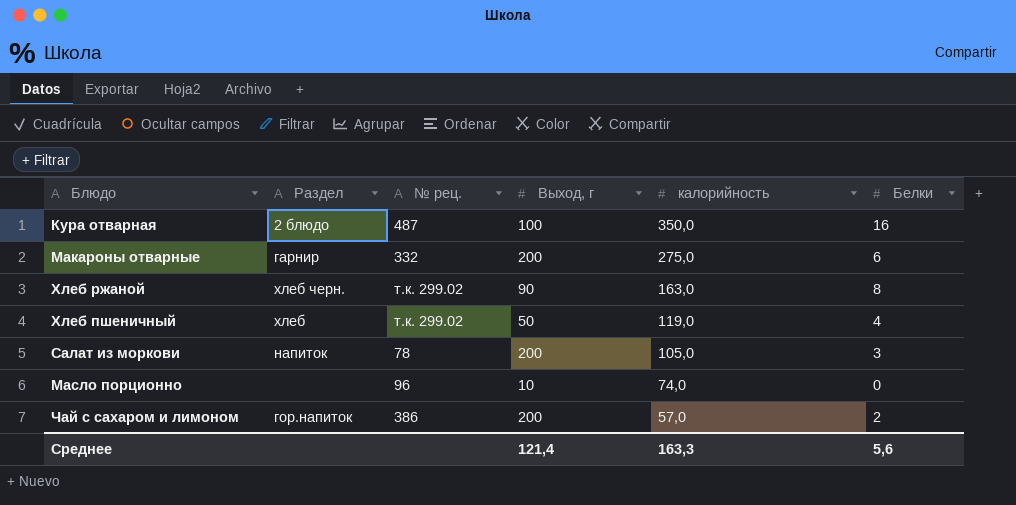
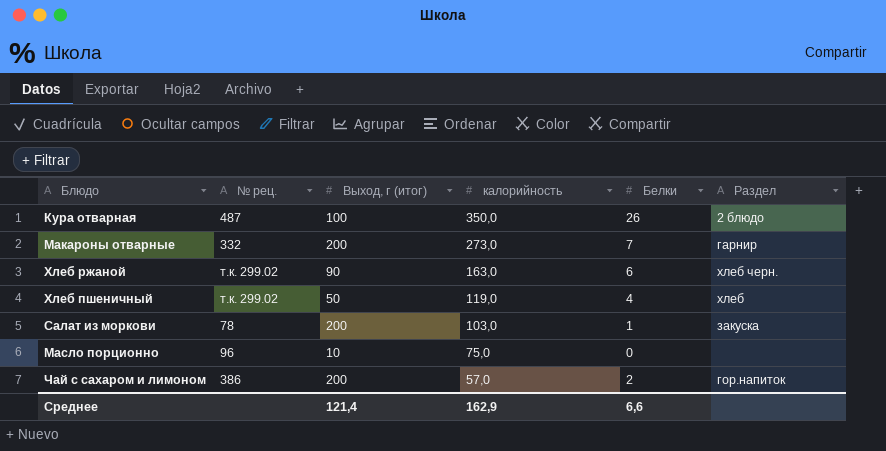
column name: Выход, г -> Выход, г (итог)
column Раздел | position: 2 -> 6
Кура отварная | Белки: 16 -> 26
Макароны отварные | калорийность: 275,0 -> 273,0
Макароны отварные | Белки: 6 -> 7
Хлеб ржаной | Белки: 8 -> 6
Салат из моркови | калорийность: 105,0 -> 103,0
Салат из моркови | Белки: 3 -> 1
Салат из моркови | Раздел: напиток -> закуска
Масло порционно | калорийность: 74,0 -> 75,0
Среднее | калорийность: 163,3 -> 162,9
Среднее | Белки: 5,6 -> 6,6

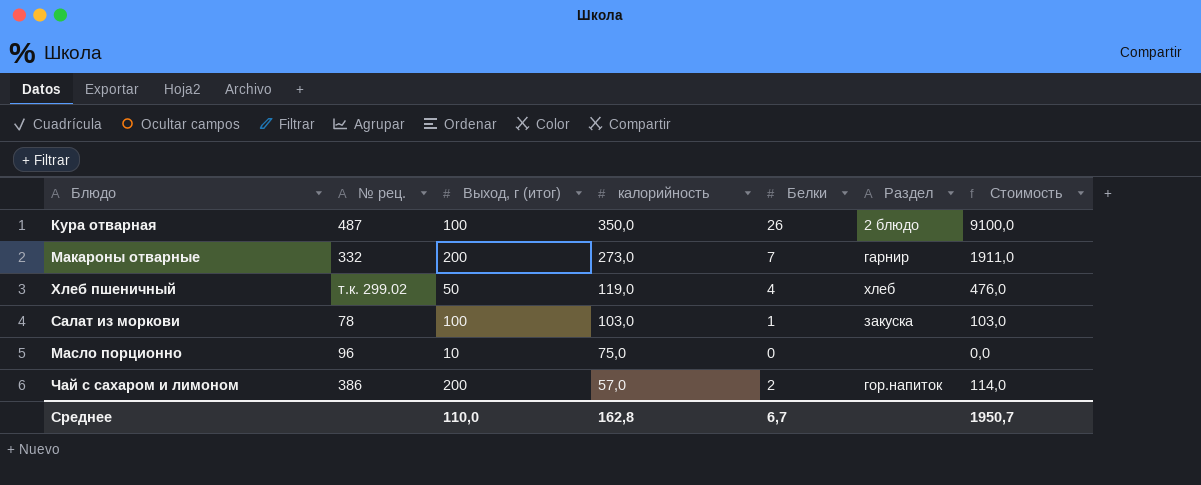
column Стоимость | formula: none -> [калорийность] * [Белки]
row Хлеб ржаной: т.к. 299.02 | 90 | 163,0 | 6 | хлеб черн. -> none
Салат из моркови | Выход, г (итог): 200 -> 100
Среднее | Выход, г (итог): 121,4 -> 110,0
Среднее | калорийность: 162,9 -> 162,8
Среднее | Белки: 6,6 -> 6,7

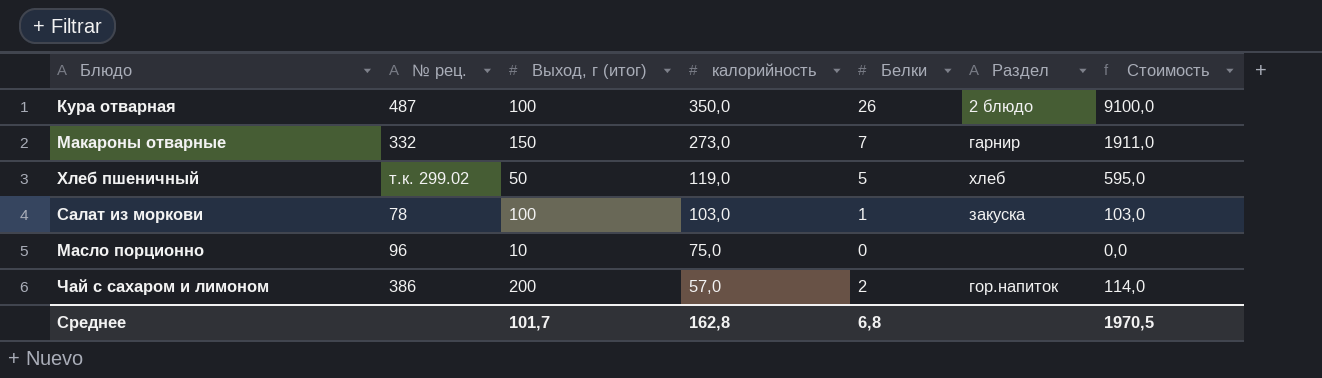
Макароны отварные | Выход, г (итог): 200 -> 150
Хлеб пшеничный | Белки: 4 -> 5
Хлеб пшеничный | Стоимость: 476,0 -> 595,0
Среднее | Выход, г (итог): 110,0 -> 101,7
Среднее | Белки: 6,7 -> 6,8
Среднее | Стоимость: 1950,7 -> 1970,5

